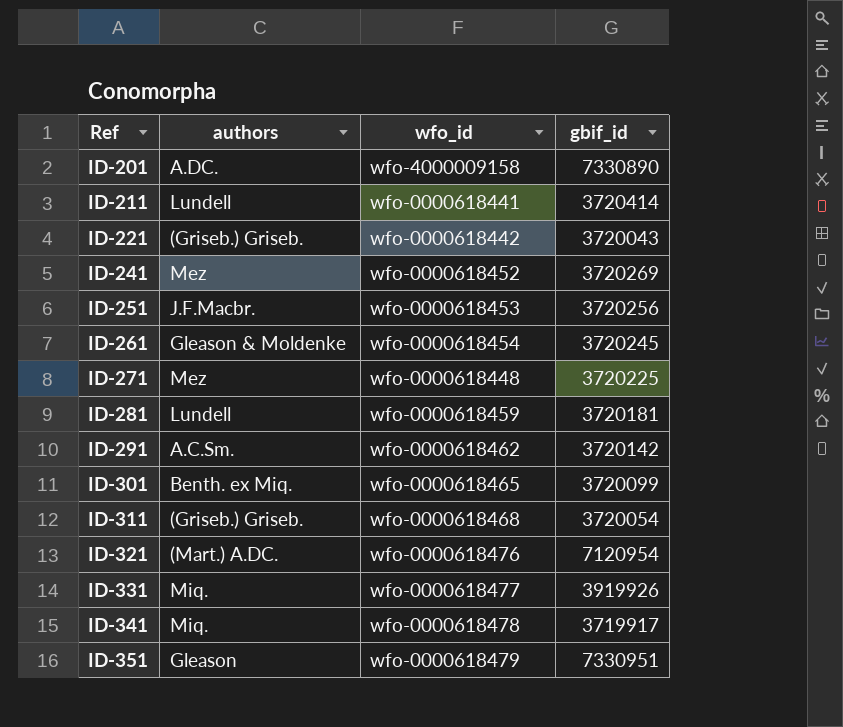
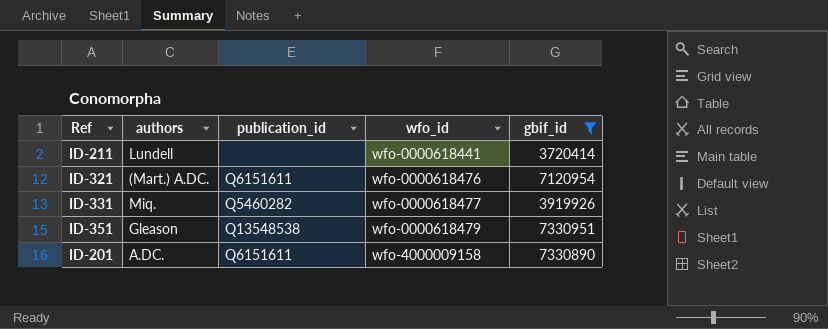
filter: none -> gbif_id >= 3720414
row order: Ref ascending -> wfo_id ascending
column publication_id | position: none -> 3

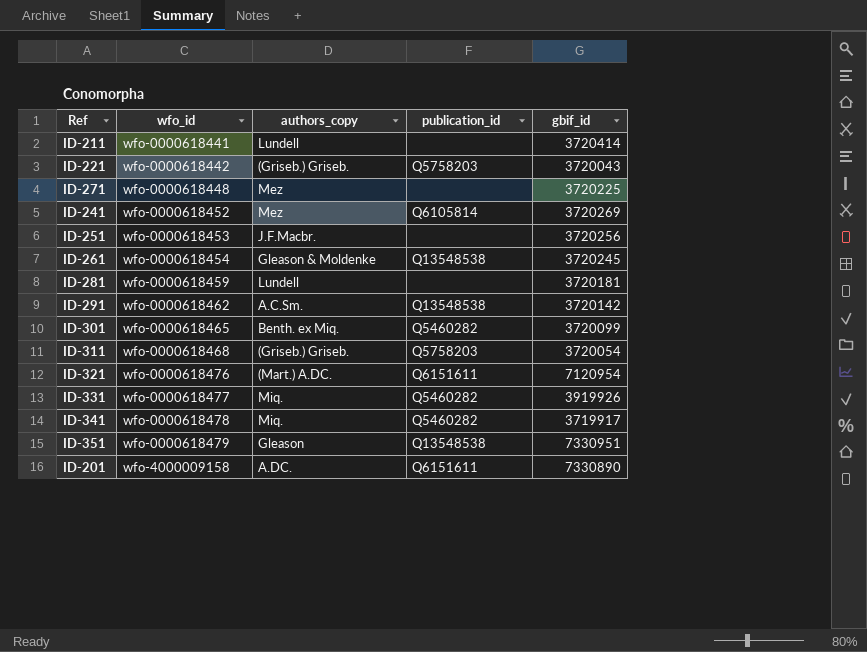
filter: gbif_id >= 3720414 -> none
column wfo_id | position: 4 -> 2
column name: authors -> authors_copy

